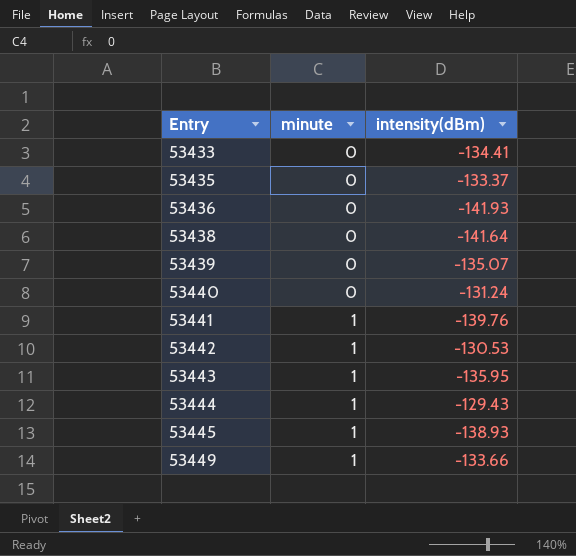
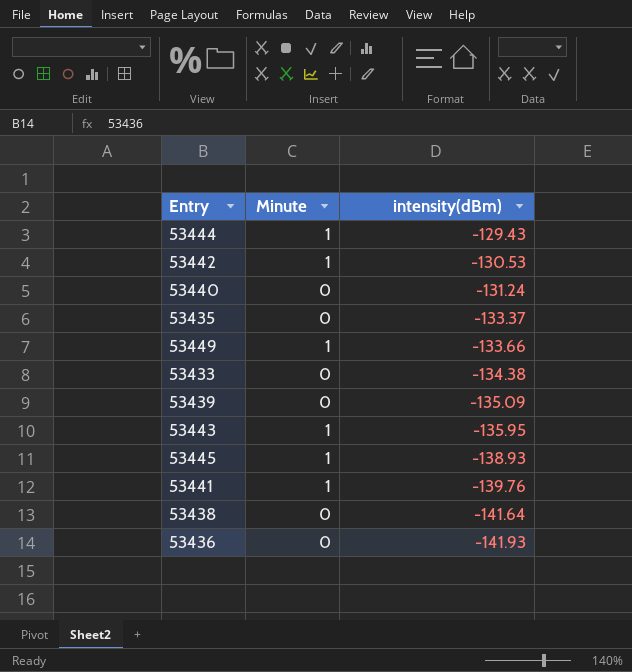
row order: Entry ascending -> intensity(dBm) descending
column name: minute -> Minute
53433 | intensity(dBm): -134.41 -> -134.38
53439 | intensity(dBm): -135.07 -> -135.09

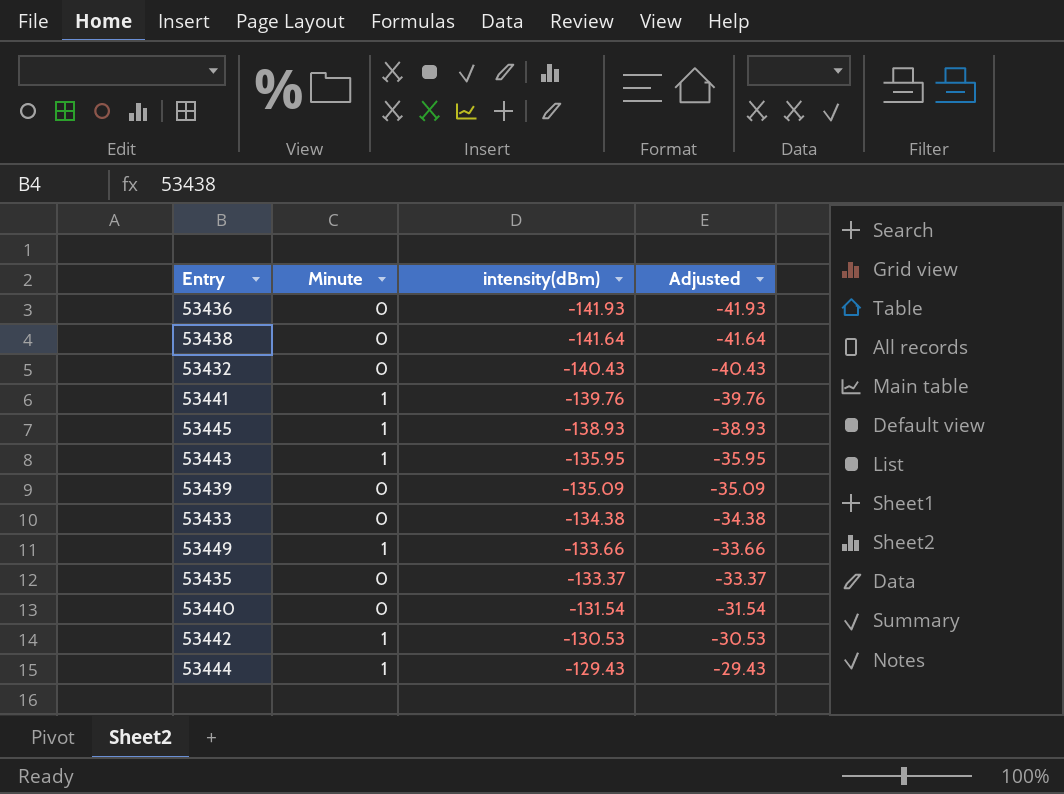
row order: intensity(dBm) descending -> intensity(dBm) ascending
column Adjusted | formula: none -> [intensity(dBm)] + 100
row 53432: none -> 0 | -140.43 | -40.43
53440 | intensity(dBm): -131.24 -> -131.54

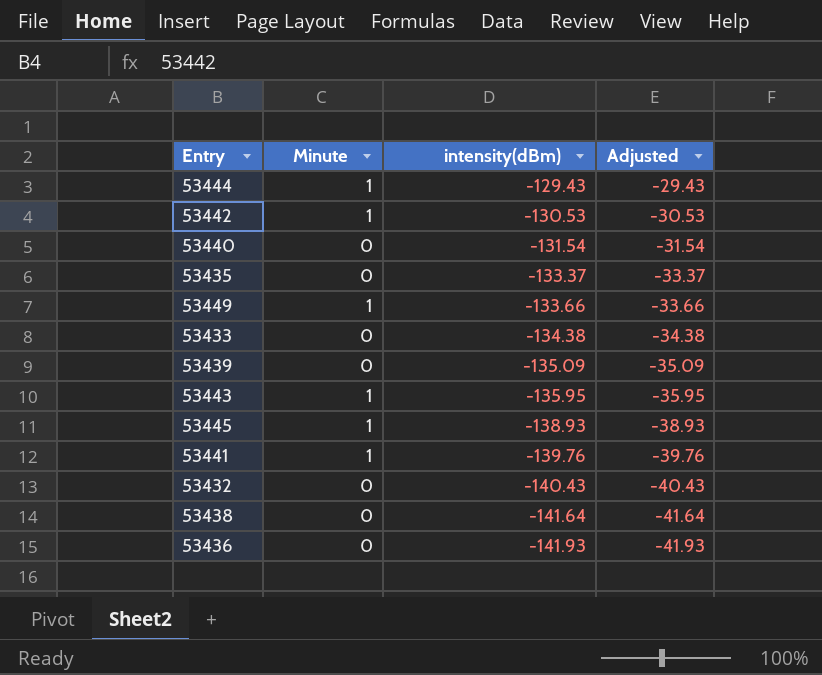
row order: intensity(dBm) ascending -> intensity(dBm) descending

